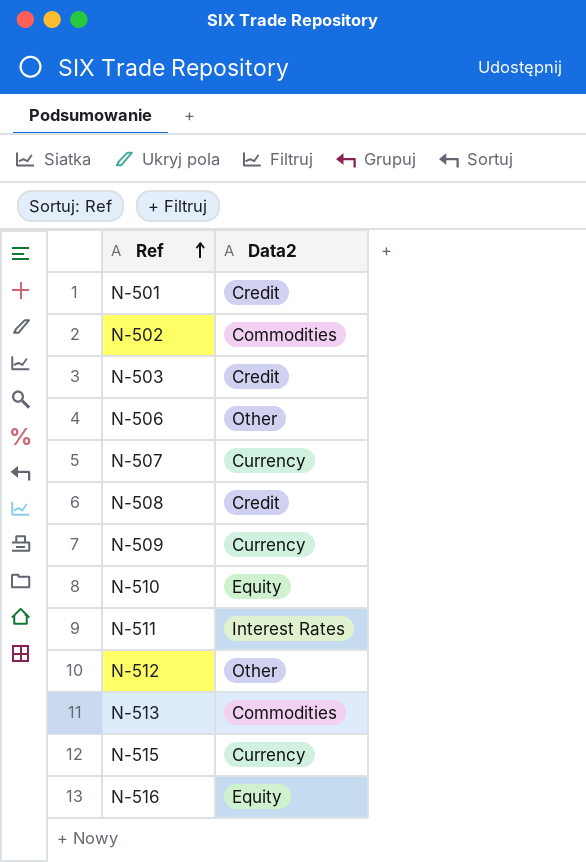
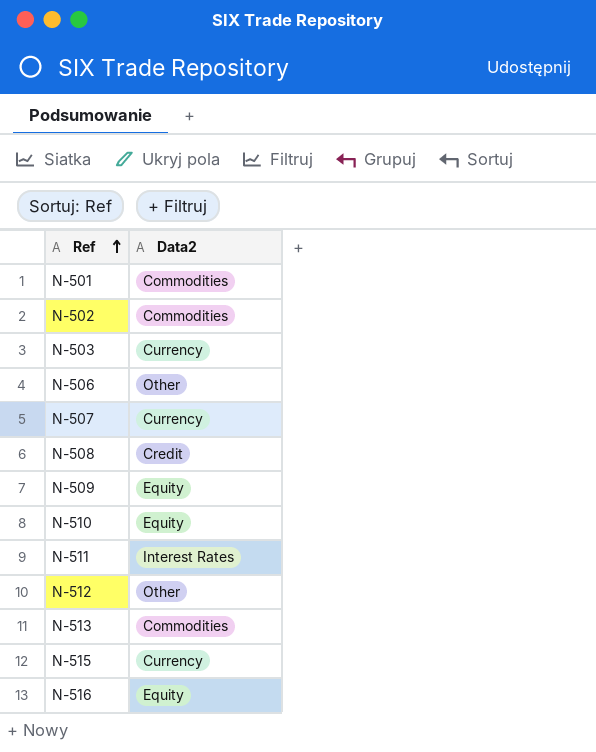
N-501 | Data2: Credit -> Commodities
N-503 | Data2: Credit -> Currency
N-509 | Data2: Currency -> Equity

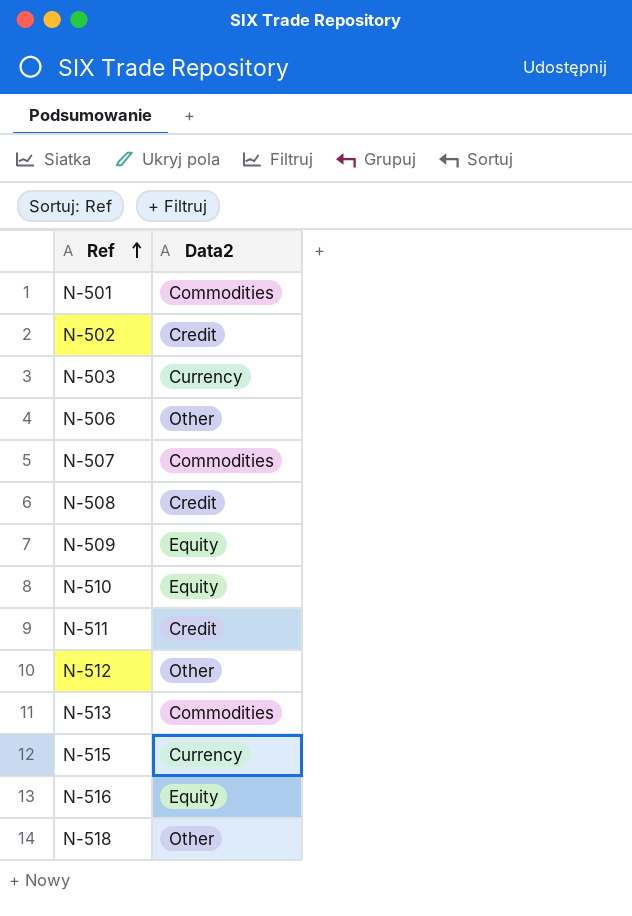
N-502 | Data2: Commodities -> Credit
N-507 | Data2: Currency -> Commodities
N-511 | Data2: Interest Rates -> Credit
row N-518: none -> Other

